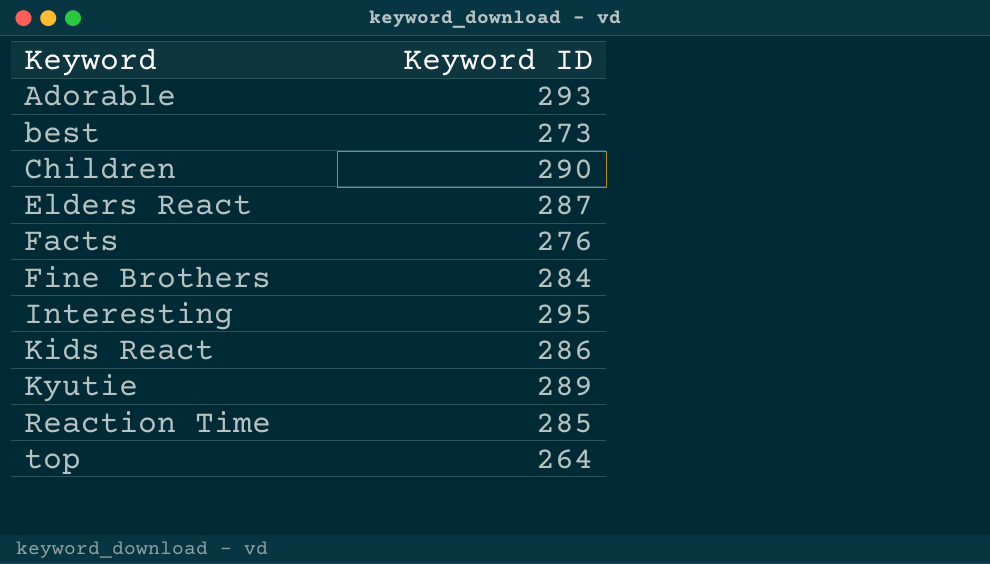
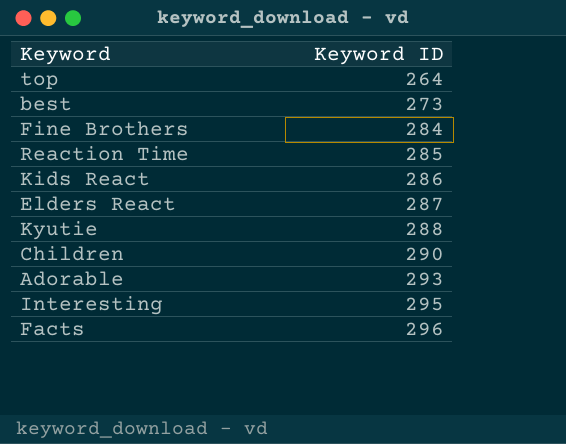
row order: Keyword ascending -> Keyword ID ascending
Kyutie | Keyword ID: 289 -> 288
Facts | Keyword ID: 276 -> 296

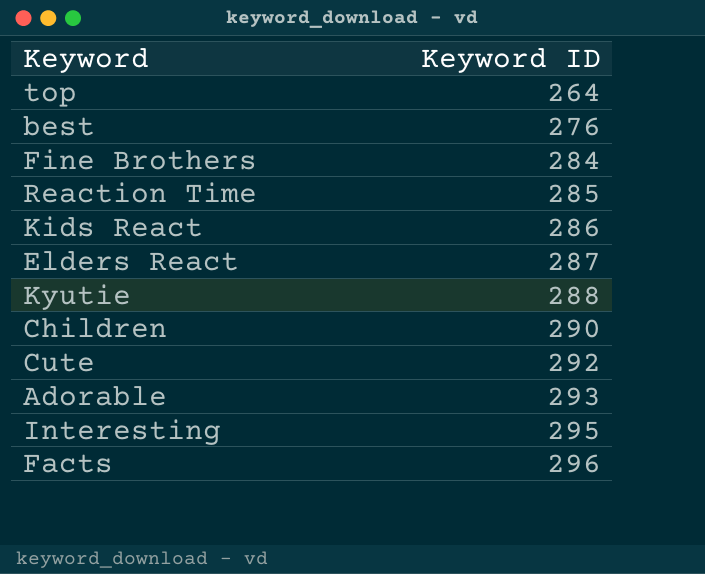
best | Keyword ID: 273 -> 276
row Cute: none -> 292

